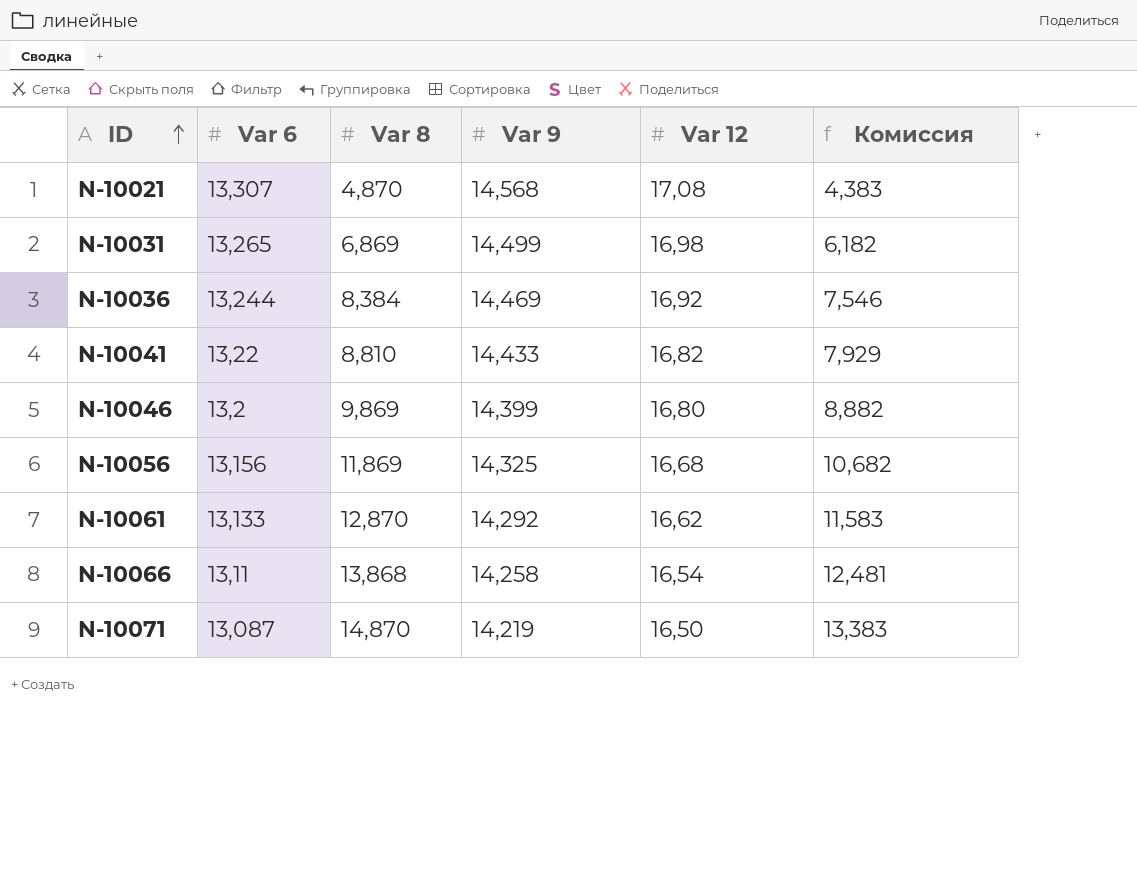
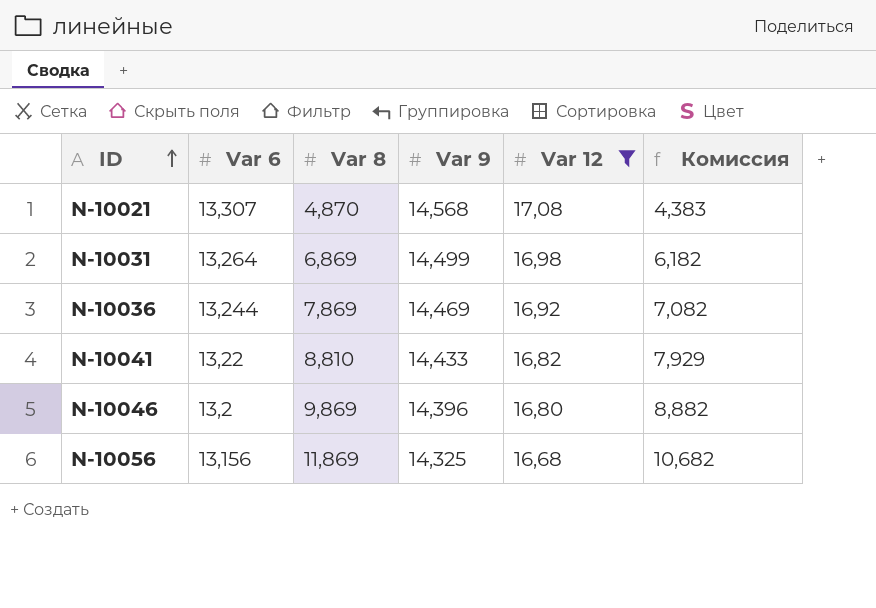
filter: none -> Var 12 >= 16,68
N-10031 | Var 6: 13,265 -> 13,264
N-10036 | Var 8: 8,384 -> 7,869
N-10036 | Комиссия: 7,546 -> 7,082
N-10046 | Var 9: 14,399 -> 14,396

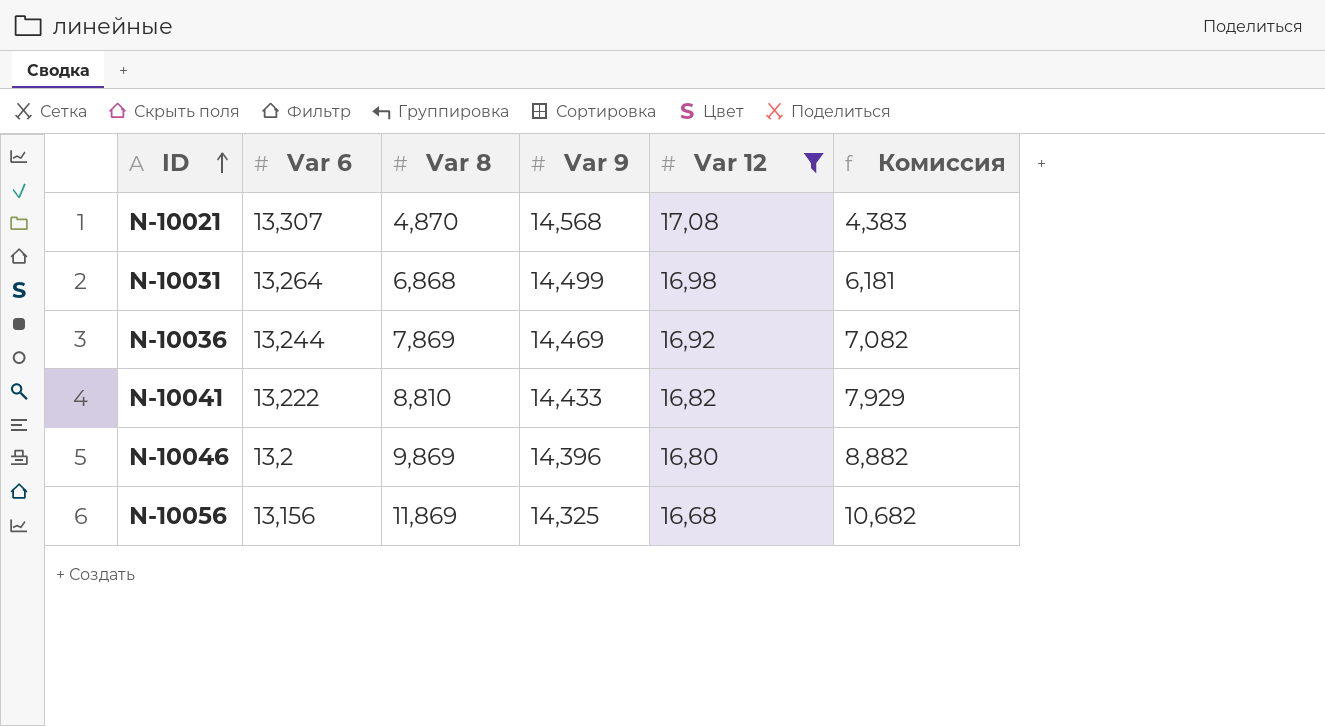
N-10031 | Var 8: 6,869 -> 6,868
N-10031 | Комиссия: 6,182 -> 6,181
N-10041 | Var 6: 13,22 -> 13,222

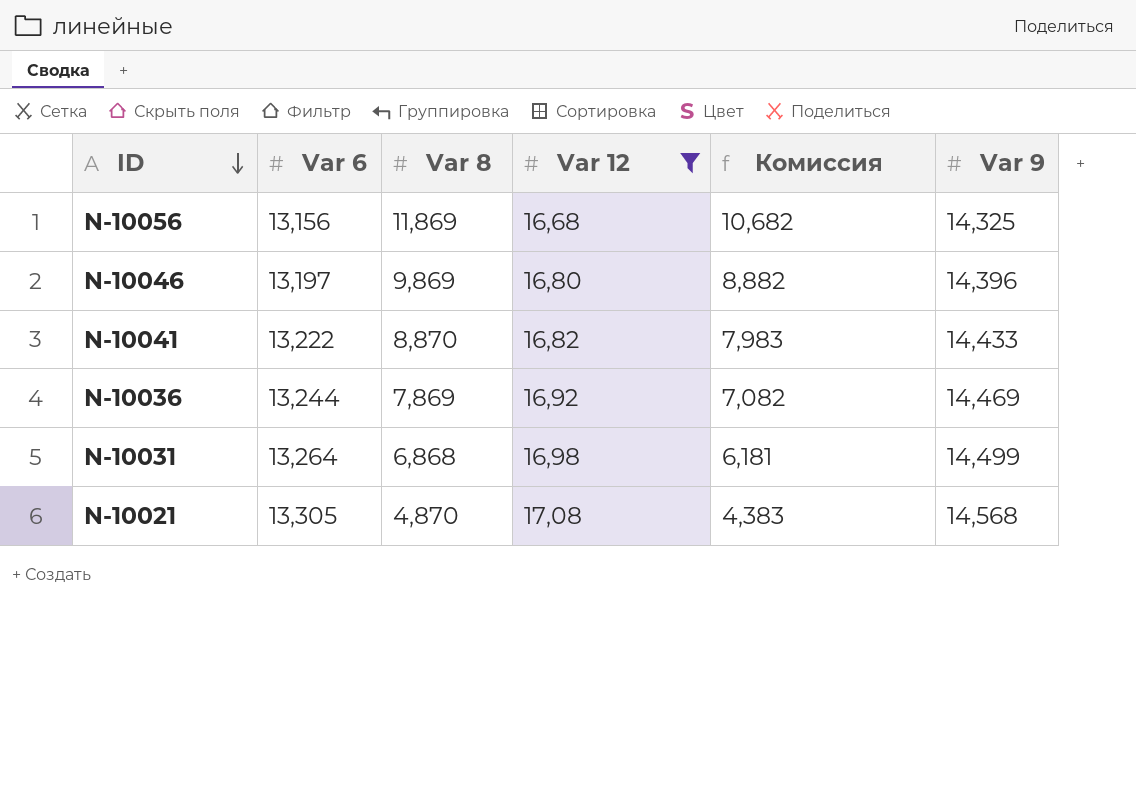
row order: ID ascending -> ID descending
column Var 9 | position: 4 -> 6
N-10046 | Var 6: 13,2 -> 13,197
N-10041 | Var 8: 8,810 -> 8,870
N-10041 | Комиссия: 7,929 -> 7,983
N-10021 | Var 6: 13,307 -> 13,305

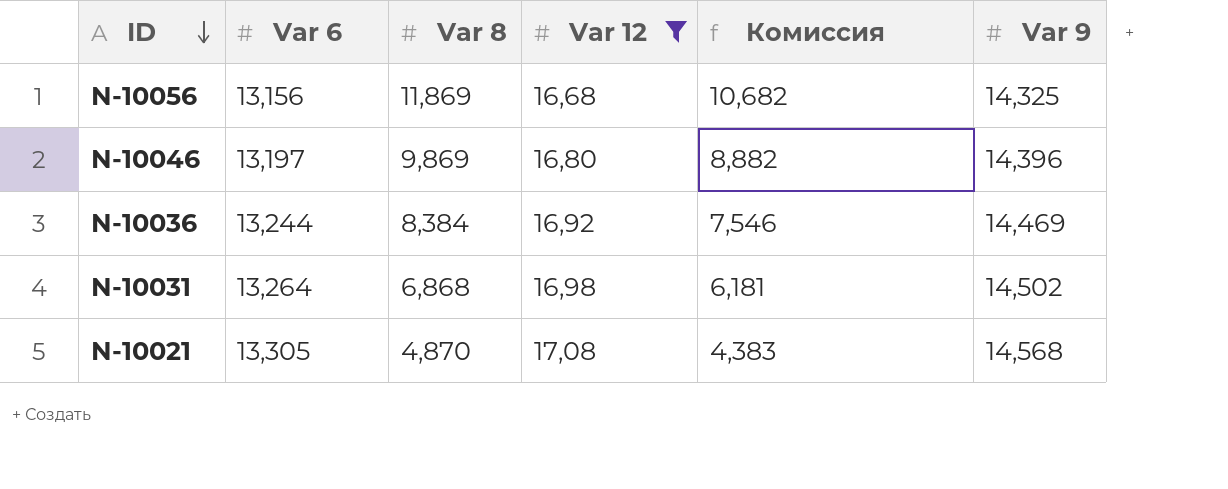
row N-10041: 13,222 | 8,870 | 16,82 | 7,983 | 14,433 -> none
N-10036 | Var 8: 7,869 -> 8,384
N-10036 | Комиссия: 7,082 -> 7,546
N-10031 | Var 9: 14,499 -> 14,502

